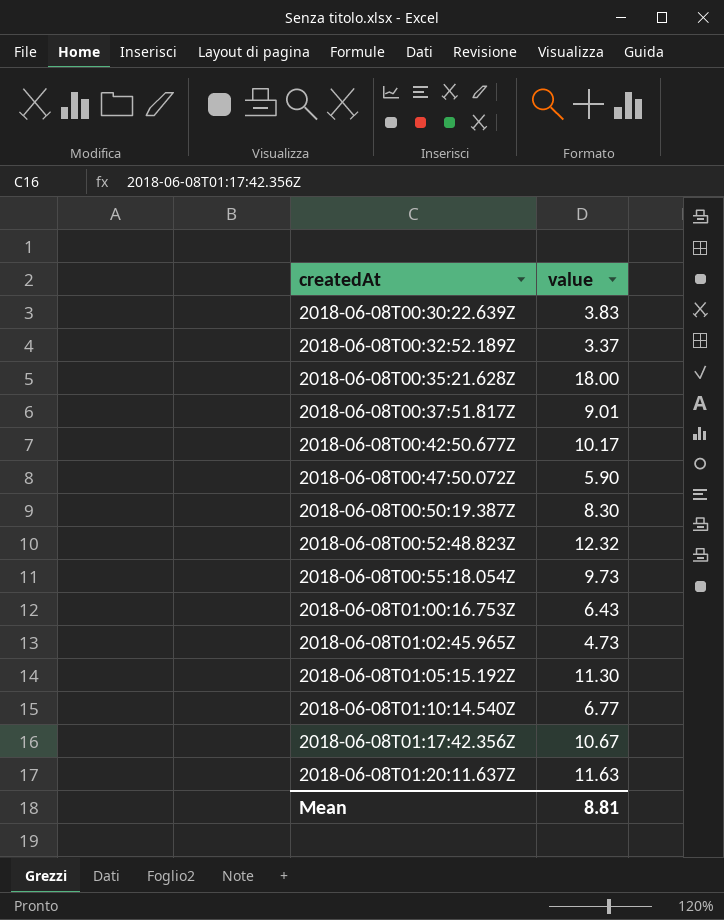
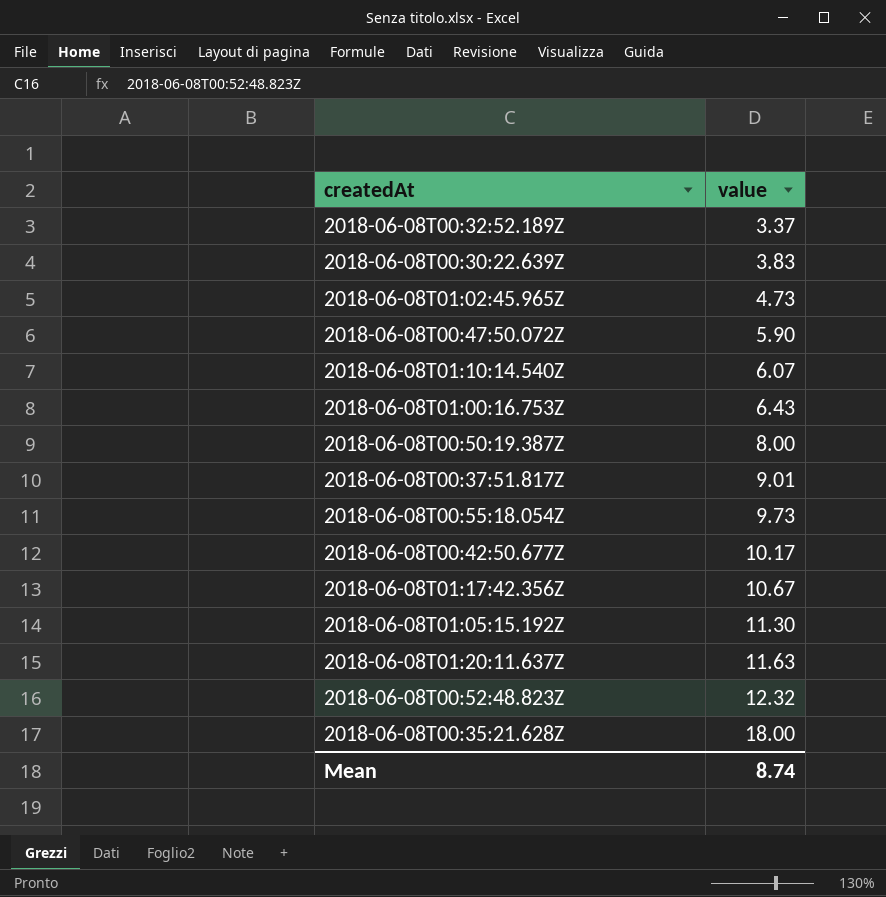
row order: createdAt ascending -> value ascending
2018-06-08T01:10:14.540Z | value: 6.77 -> 6.07
2018-06-08T00:50:19.387Z | value: 8.30 -> 8.00
Mean | value: 8.81 -> 8.74

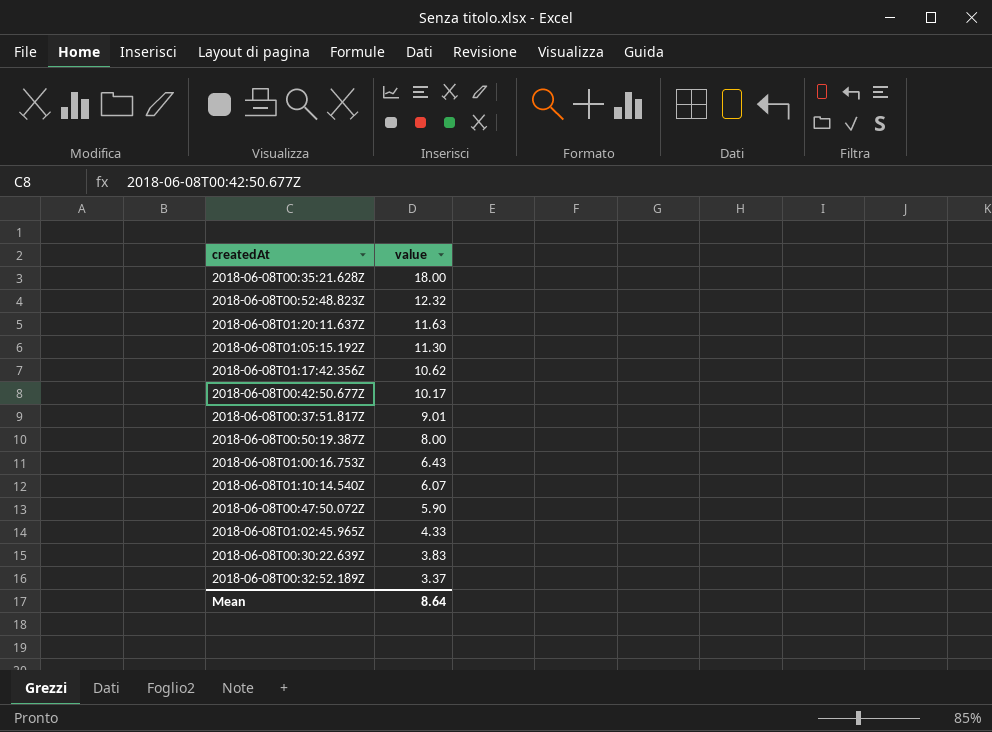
row order: value ascending -> value descending
row 2018-06-08T00:55:18.054Z: 9.73 -> none
2018-06-08T01:17:42.356Z | value: 10.67 -> 10.62
2018-06-08T01:02:45.965Z | value: 4.73 -> 4.33
Mean | value: 8.74 -> 8.64

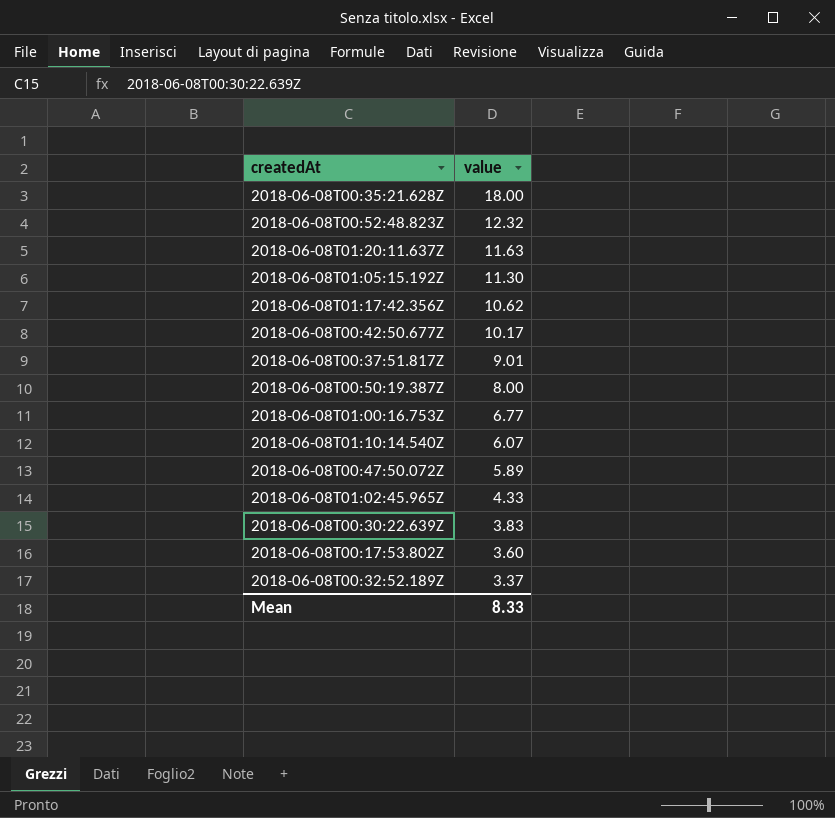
2018-06-08T01:00:16.753Z | value: 6.43 -> 6.77
2018-06-08T00:47:50.072Z | value: 5.90 -> 5.89
row 2018-06-08T00:17:53.802Z: none -> 3.60
Mean | value: 8.64 -> 8.33

